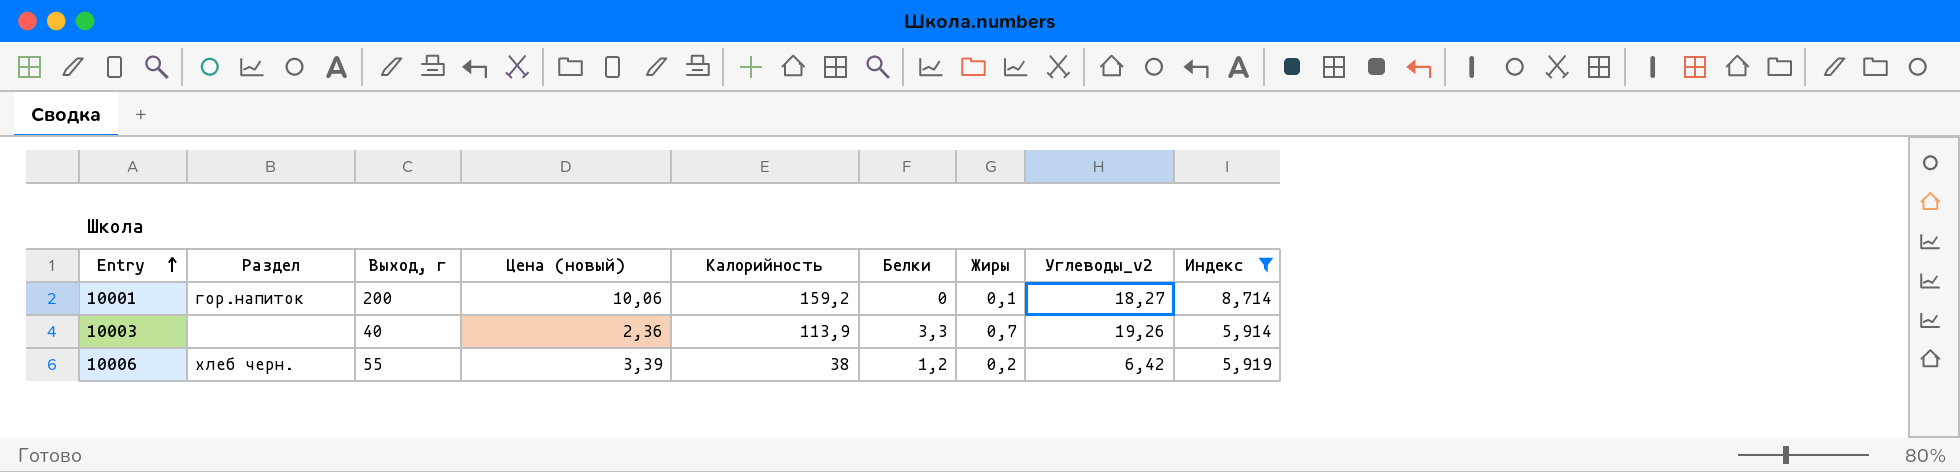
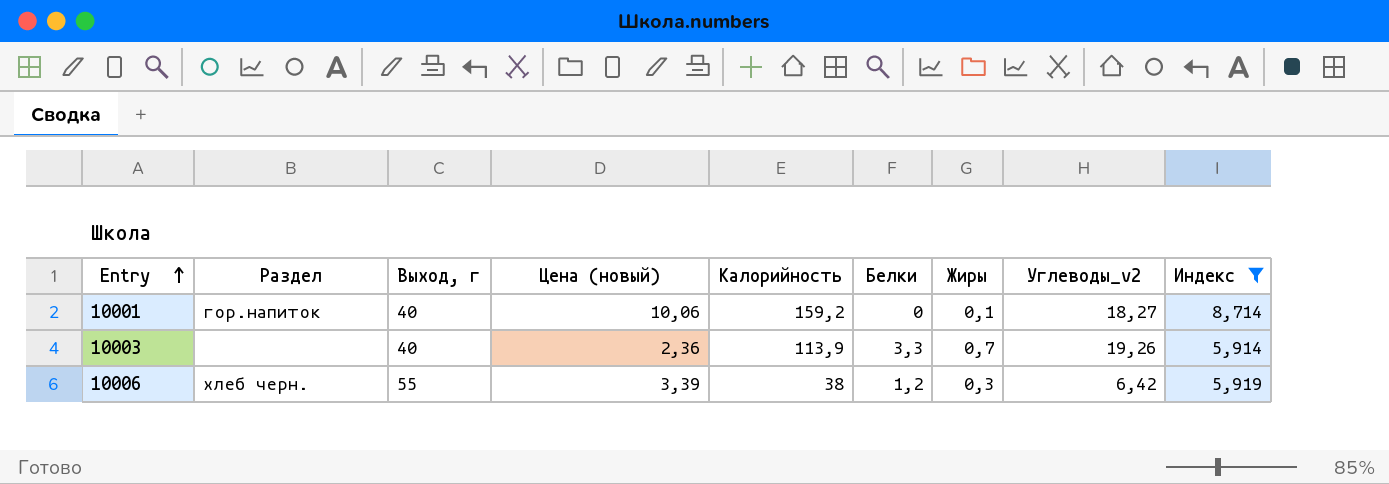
10001 | Выход, г: 200 -> 40
10006 | Жиры: 0,2 -> 0,3

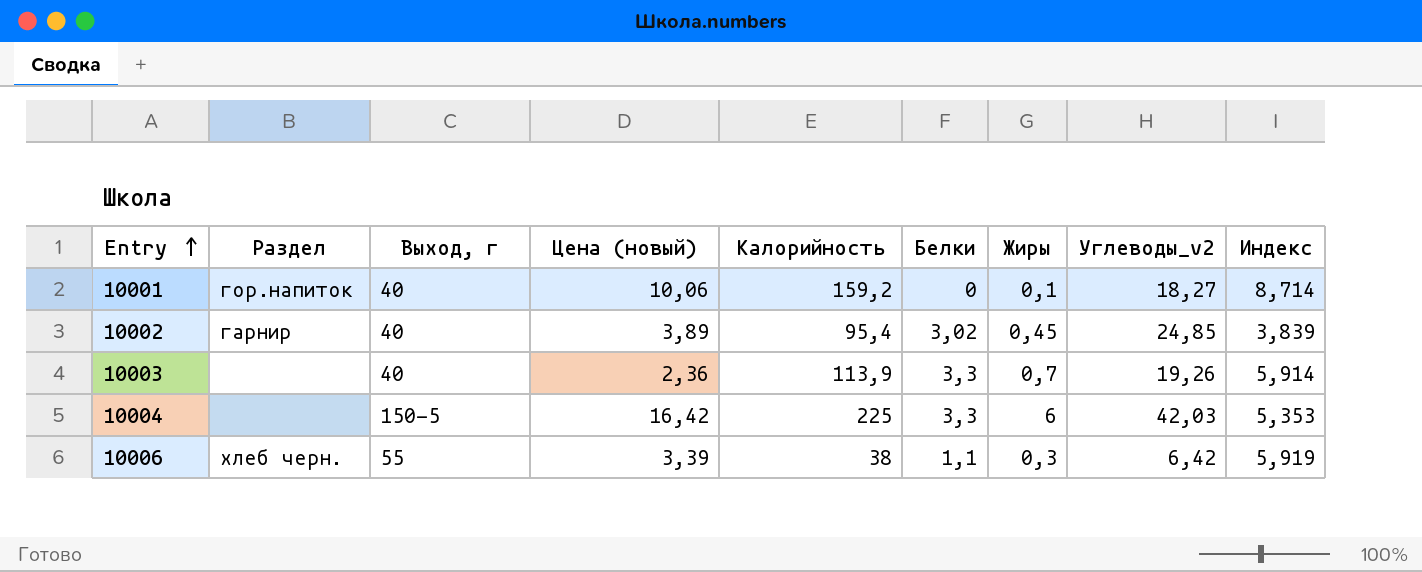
filter: Индекс >= 5,914 -> none
10006 | Белки: 1,2 -> 1,1

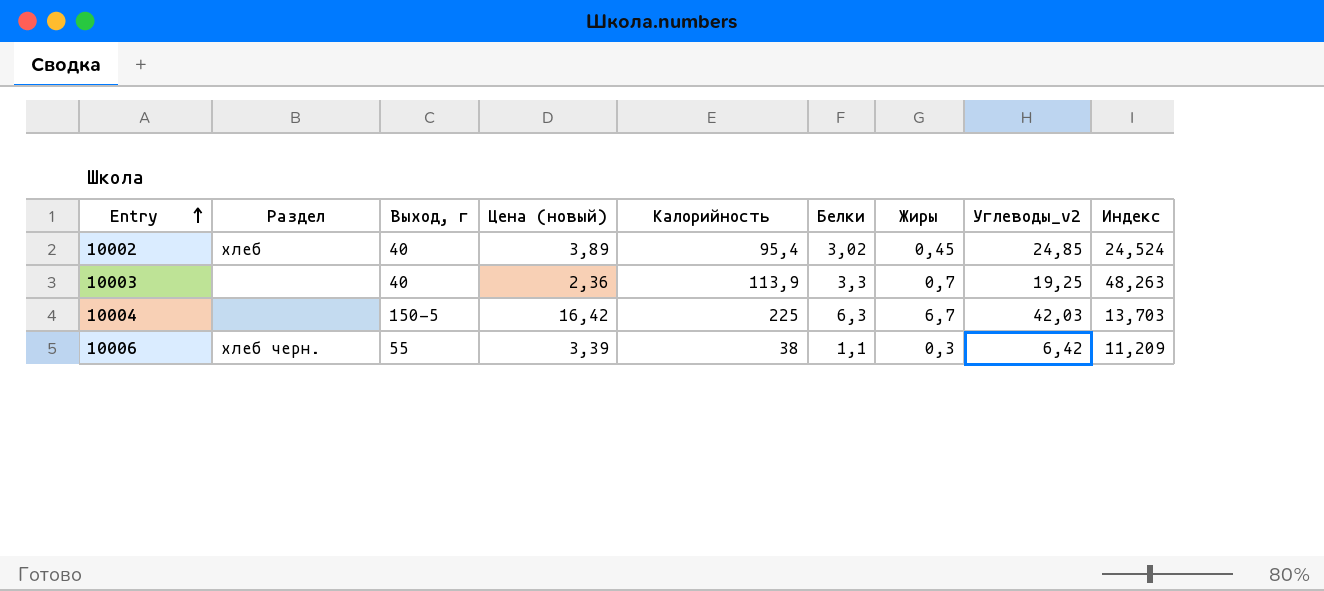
column Индекс | formula: [Калорийность] / [Углеводы_v2] -> [Калорийность] / [Цена (новый)]
row 10001: гор.напиток | 40 | 10,06 | 159,2 | 0 | 0,1 | 18,27 | 8,714 -> none
10002 | Раздел: гарнир -> хлеб
10003 | Углеводы_v2: 19,26 -> 19,25
10004 | Белки: 3,3 -> 6,3
10004 | Жиры: 6 -> 6,7

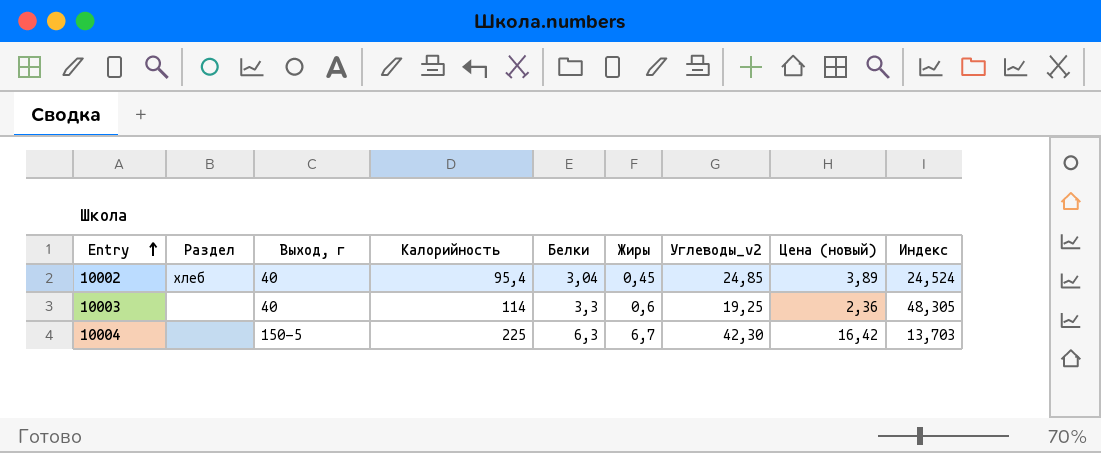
column Цена (новый) | position: 4 -> 8
row 10006: хлеб черн. | 55 | 3,39 | 38 | 1,1 | 0,3 | 6,42 | 11,209 -> none
10002 | Белки: 3,02 -> 3,04
10003 | Калорийность: 113,9 -> 114
10003 | Жиры: 0,7 -> 0,6
10003 | Индекс: 48,263 -> 48,305
10004 | Углеводы_v2: 42,03 -> 42,30

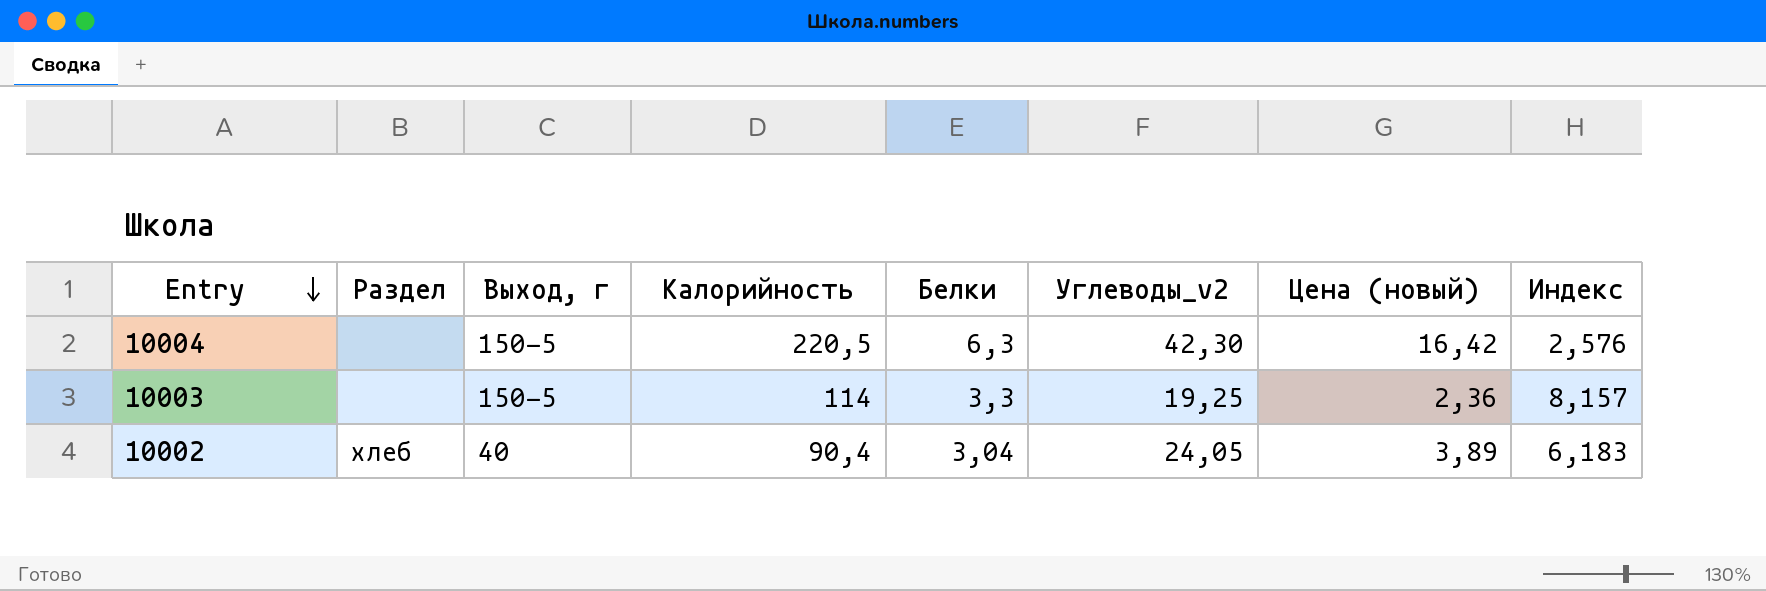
row order: Entry ascending -> Entry descending
column Жиры | position: 6 -> none
column Индекс | formula: [Калорийность] / [Цена (новый)] -> [Углеводы_v2] / [Цена (новый)]
10004 | Калорийность: 225 -> 220,5
10003 | Выход, г: 40 -> 150-5
10002 | Калорийность: 95,4 -> 90,4
10002 | Углеводы_v2: 24,85 -> 24,05

